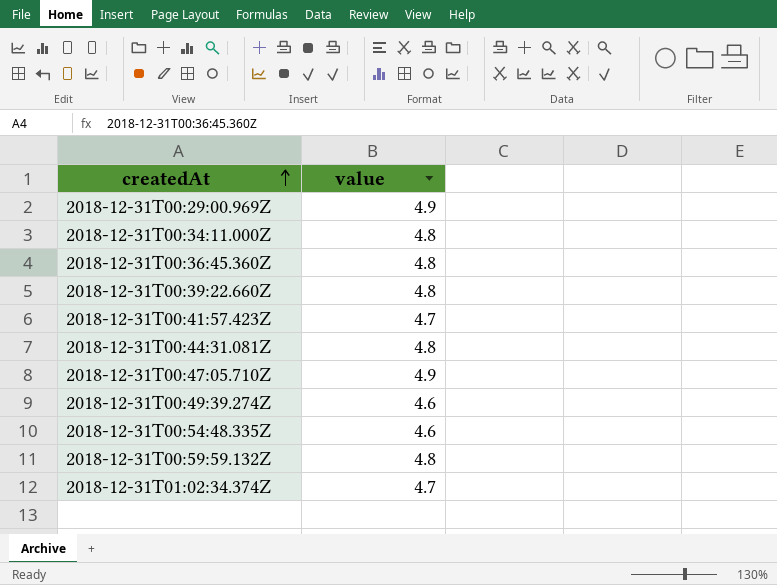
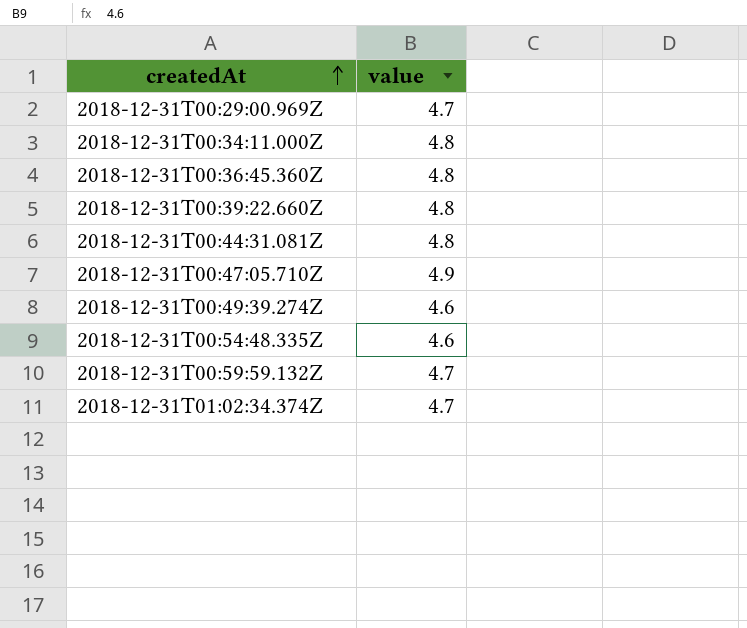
row 2018-12-31T00:41:57.423Z: 4.7 -> none
2018-12-31T00:29:00.969Z | value: 4.9 -> 4.7
2018-12-31T00:59:59.132Z | value: 4.8 -> 4.7

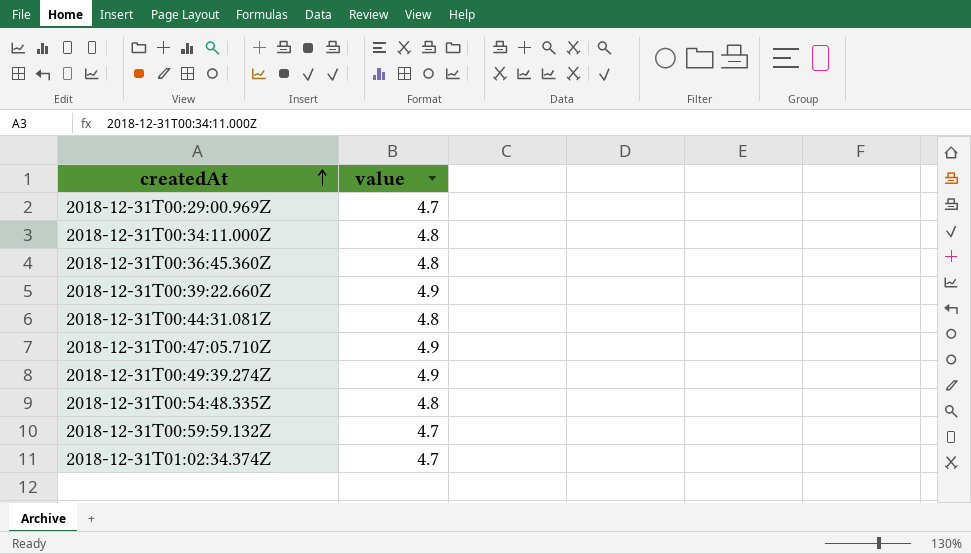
2018-12-31T00:39:22.660Z | value: 4.8 -> 4.9
2018-12-31T00:49:39.274Z | value: 4.6 -> 4.9
2018-12-31T00:54:48.335Z | value: 4.6 -> 4.8

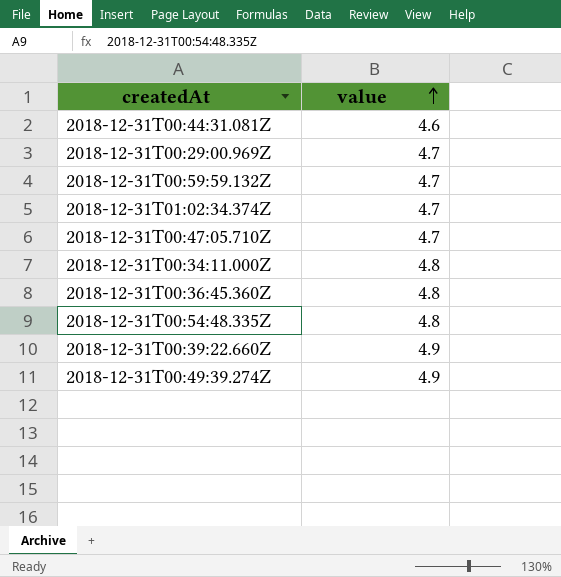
row order: createdAt ascending -> value ascending
2018-12-31T00:44:31.081Z | value: 4.8 -> 4.6
2018-12-31T00:47:05.710Z | value: 4.9 -> 4.7

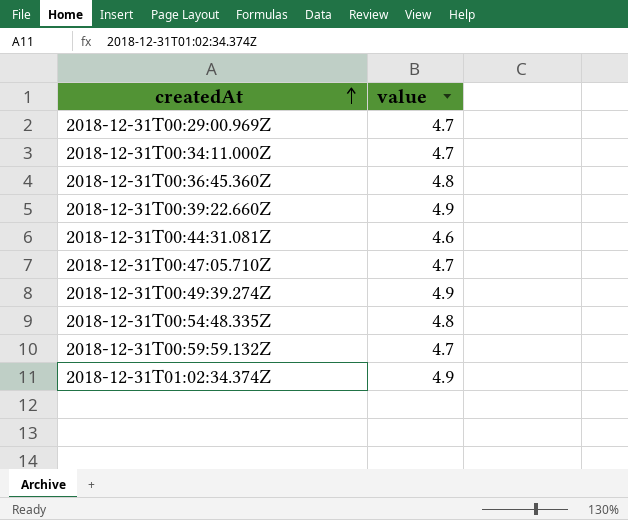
row order: value ascending -> createdAt ascending
2018-12-31T00:34:11.000Z | value: 4.8 -> 4.7
2018-12-31T01:02:34.374Z | value: 4.7 -> 4.9

